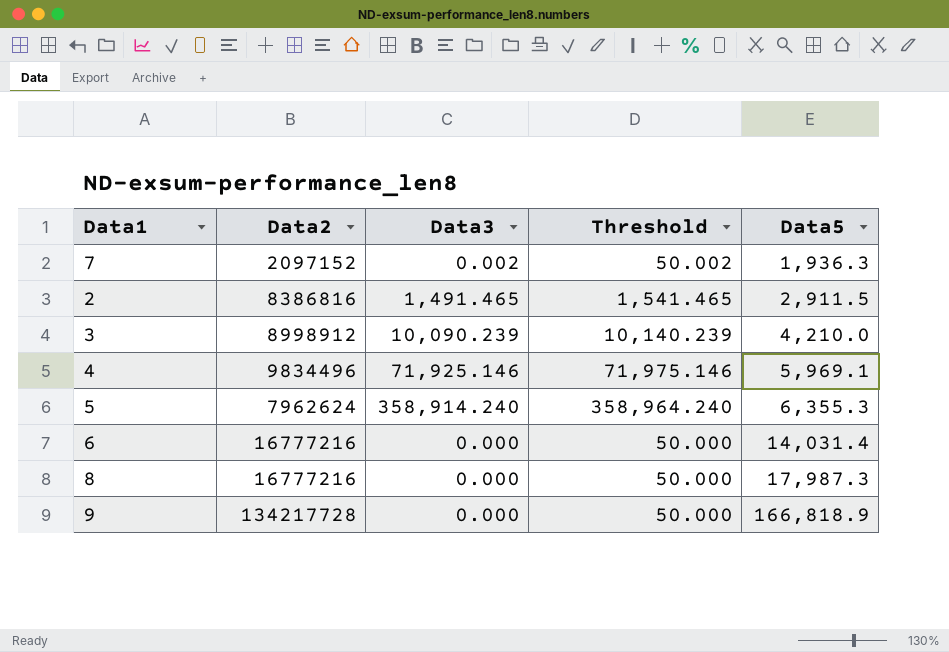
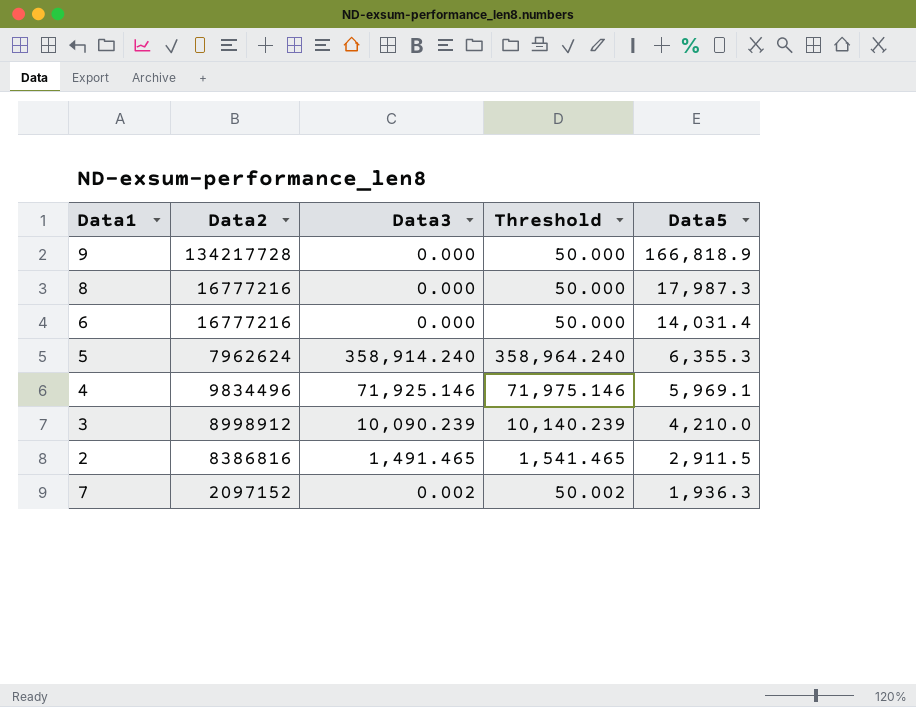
row order: Data5 ascending -> Data5 descending

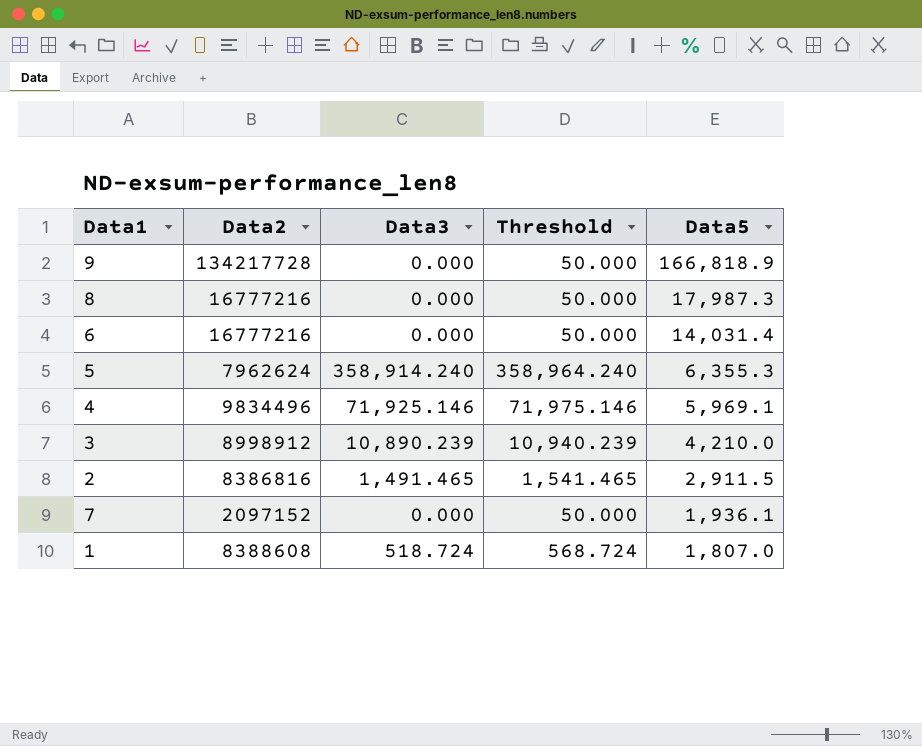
3 | Data3: 10,090.239 -> 10,890.239
3 | Threshold: 10,140.239 -> 10,940.239
7 | Data3: 0.002 -> 0.000
7 | Threshold: 50.002 -> 50.000
7 | Data5: 1,936.3 -> 1,936.1
row 1: none -> 8388608 | 518.724 | 568.724 | 1,807.0

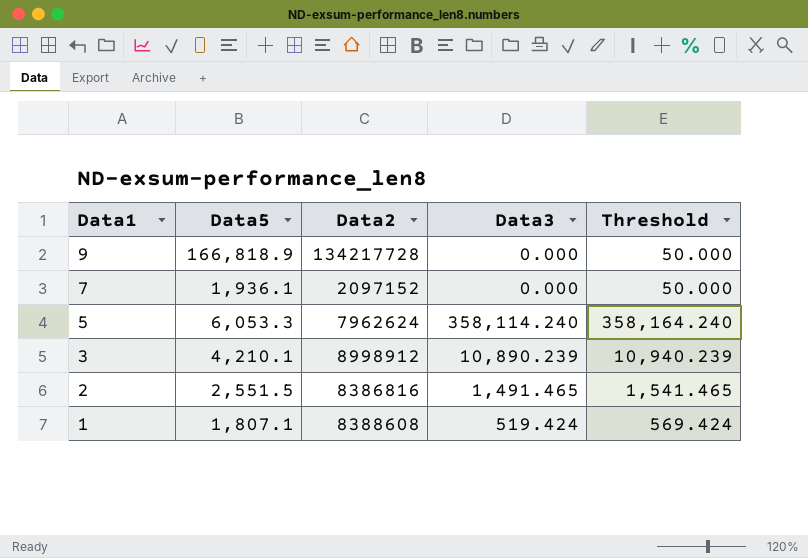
row order: Data5 descending -> Data1 descending
column Data5 | position: 5 -> 2
row 8: 16777216 | 0.000 | 50.000 | 17,987.3 -> none
row 6: 16777216 | 0.000 | 50.000 | 14,031.4 -> none
row 4: 9834496 | 71,925.146 | 71,975.146 | 5,969.1 -> none
5 | Data5: 6,355.3 -> 6,053.3
5 | Data3: 358,914.240 -> 358,114.240
5 | Threshold: 358,964.240 -> 358,164.240
3 | Data5: 4,210.0 -> 4,210.1
2 | Data5: 2,911.5 -> 2,551.5
1 | Data5: 1,807.0 -> 1,807.1
1 | Data3: 518.724 -> 519.424
1 | Threshold: 568.724 -> 569.424

